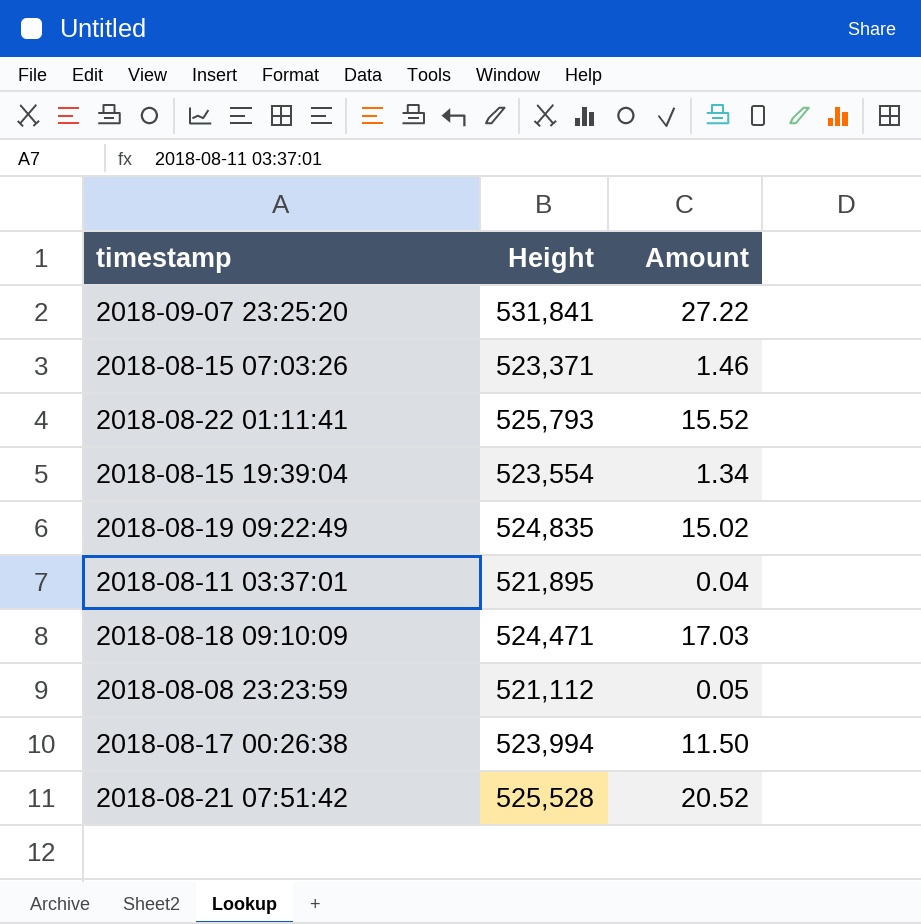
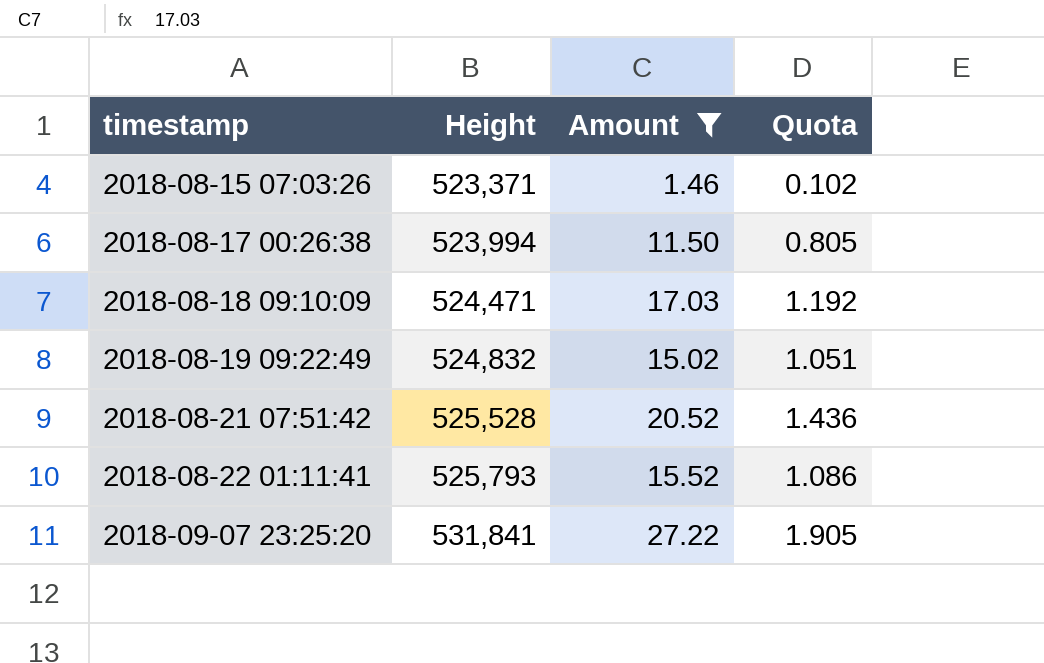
filter: none -> Amount >= 1.46
row order: none -> timestamp ascending
column Quota | formula: none -> [Amount] * 0.07
2018-08-19 09:22:49 | Height: 524,835 -> 524,832

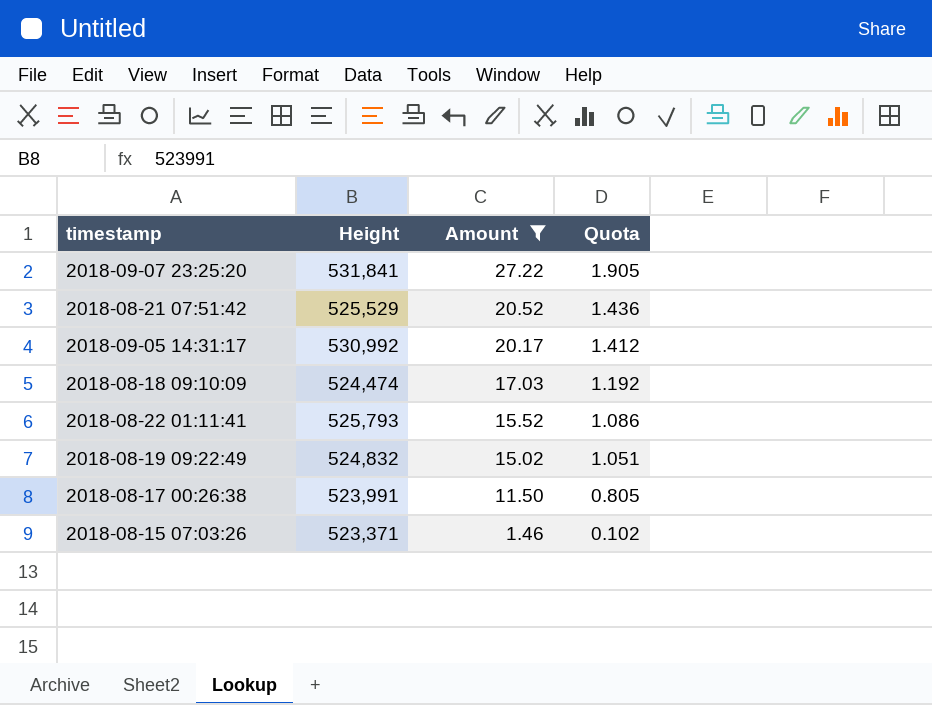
row order: timestamp ascending -> Amount descending
2018-08-21 07:51:42 | Height: 525,528 -> 525,529
row 2018-09-05 14:31:17: none -> 530,992 | 20.17 | 1.412
2018-08-18 09:10:09 | Height: 524,471 -> 524,474
2018-08-17 00:26:38 | Height: 523,994 -> 523,991

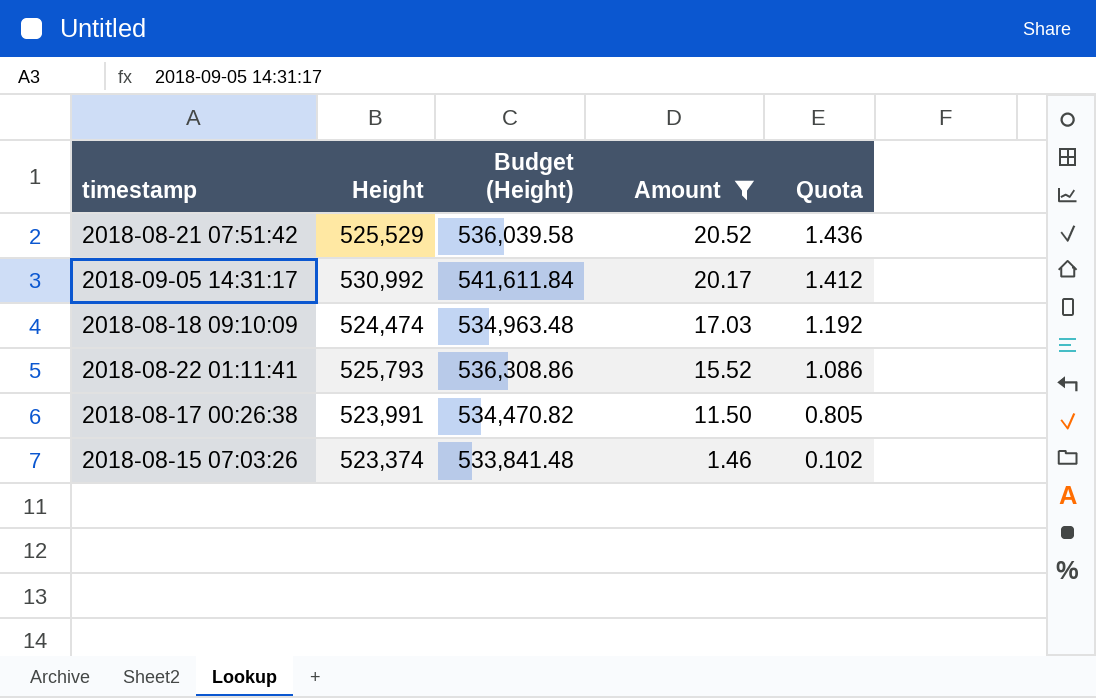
column Budget (Height) | formula: none -> [Height] * 1.02
row 2018-09-07 23:25:20: 531,841 | 27.22 | 1.905 -> none
row 2018-08-19 09:22:49: 524,832 | 15.02 | 1.051 -> none
2018-08-15 07:03:26 | Height: 523,371 -> 523,374

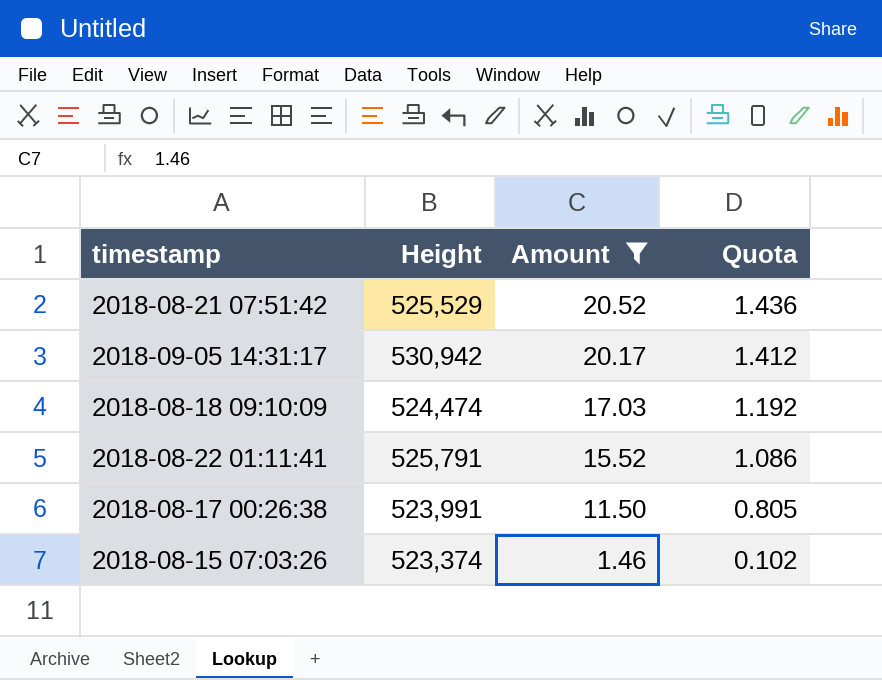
column Budget (Height) | formula: [Height] * 1.02 -> none
2018-09-05 14:31:17 | Height: 530,992 -> 530,942
2018-08-22 01:11:41 | Height: 525,793 -> 525,791

